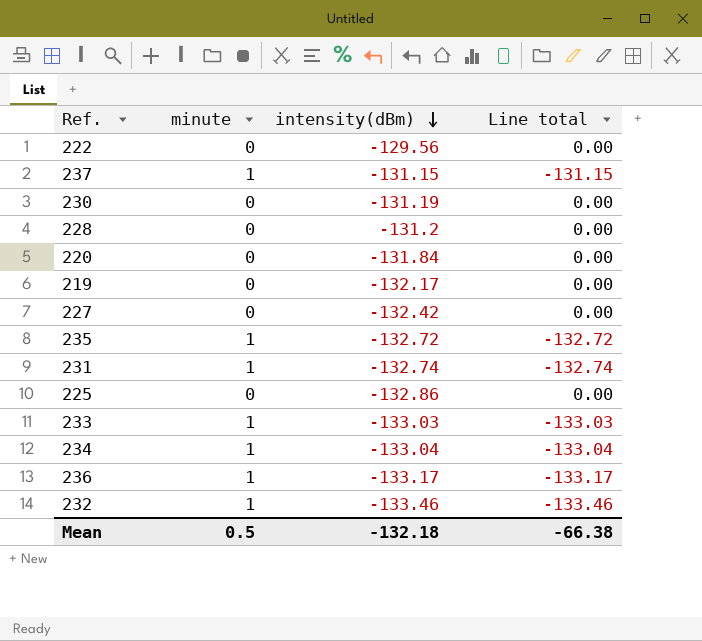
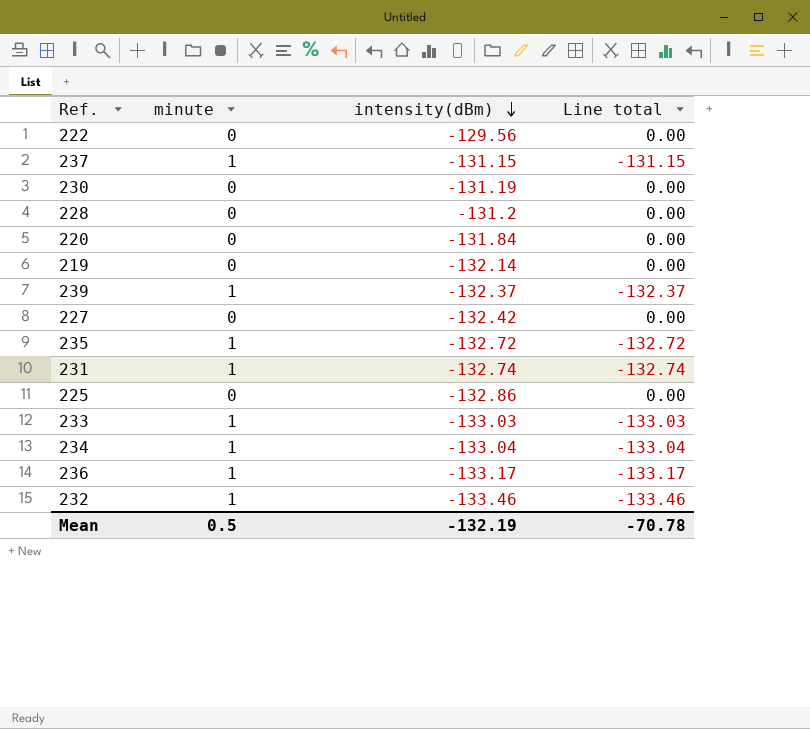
219 | intensity(dBm): -132.17 -> -132.14
row 239: none -> 1 | -132.37 | -132.37
Mean | intensity(dBm): -132.18 -> -132.19
Mean | Line total: -66.38 -> -70.78

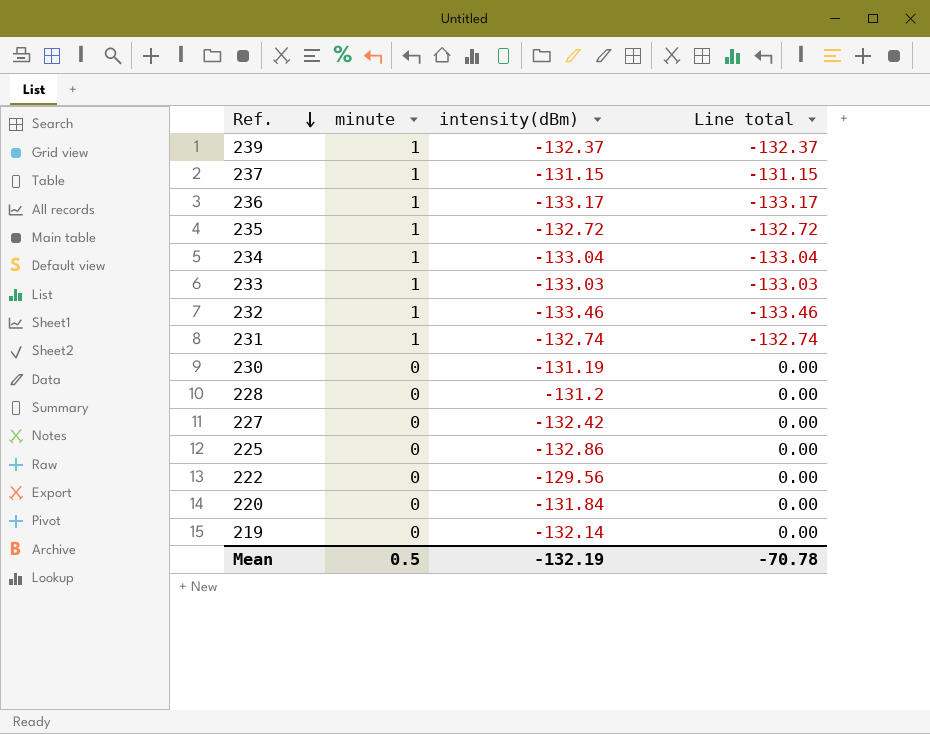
row order: intensity(dBm) descending -> Ref. descending

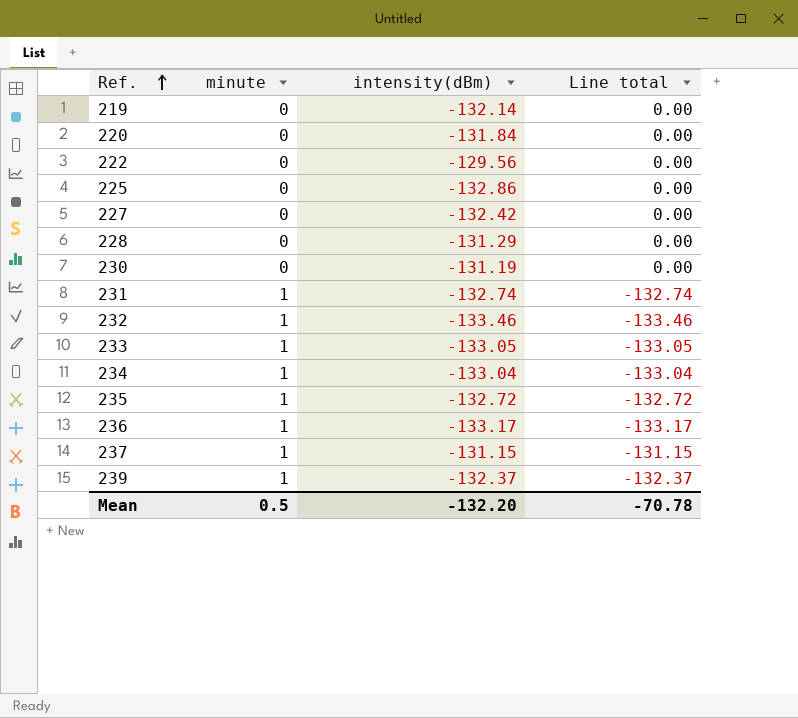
row order: Ref. descending -> Ref. ascending
228 | intensity(dBm): -131.2 -> -131.29
233 | intensity(dBm): -133.03 -> -133.05
233 | Line total: -133.03 -> -133.05
Mean | intensity(dBm): -132.19 -> -132.20

